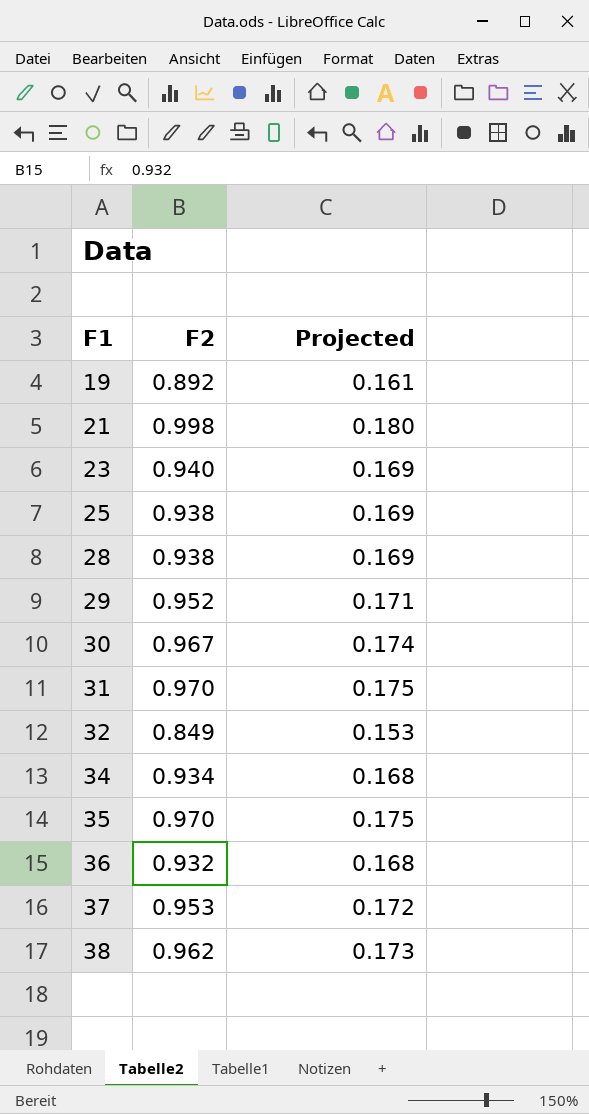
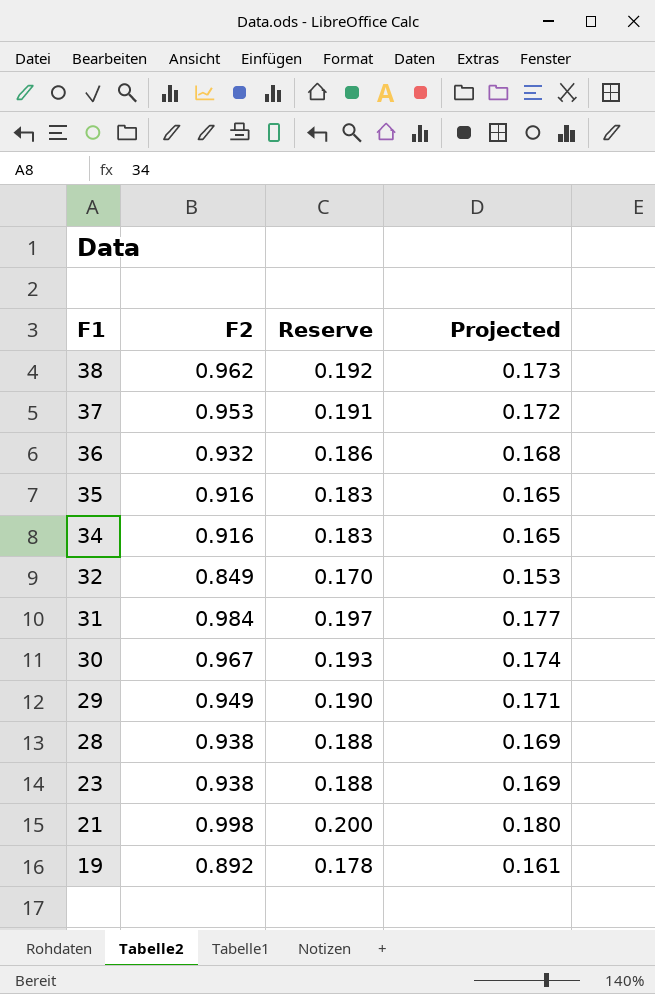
row order: F1 ascending -> F1 descending
column Reserve | formula: none -> [F2] * 0.2
row 25: 0.938 | 0.169 -> none
35 | F2: 0.970 -> 0.916
35 | Projected: 0.175 -> 0.165
34 | F2: 0.934 -> 0.916
34 | Projected: 0.168 -> 0.165
31 | F2: 0.970 -> 0.984
31 | Projected: 0.175 -> 0.177
29 | F2: 0.952 -> 0.949
23 | F2: 0.940 -> 0.938

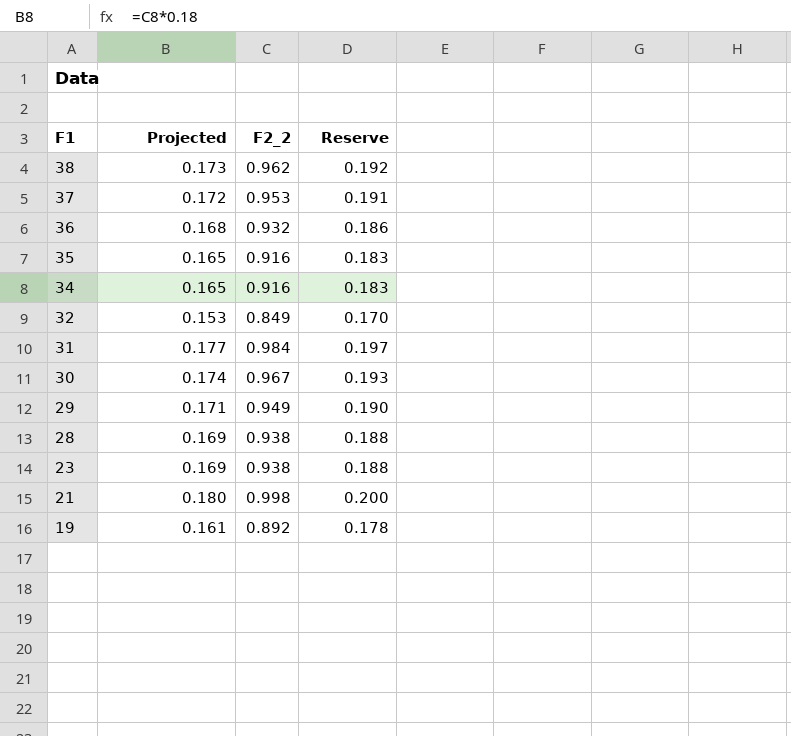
column Projected | position: 4 -> 2
column name: F2 -> F2_2

